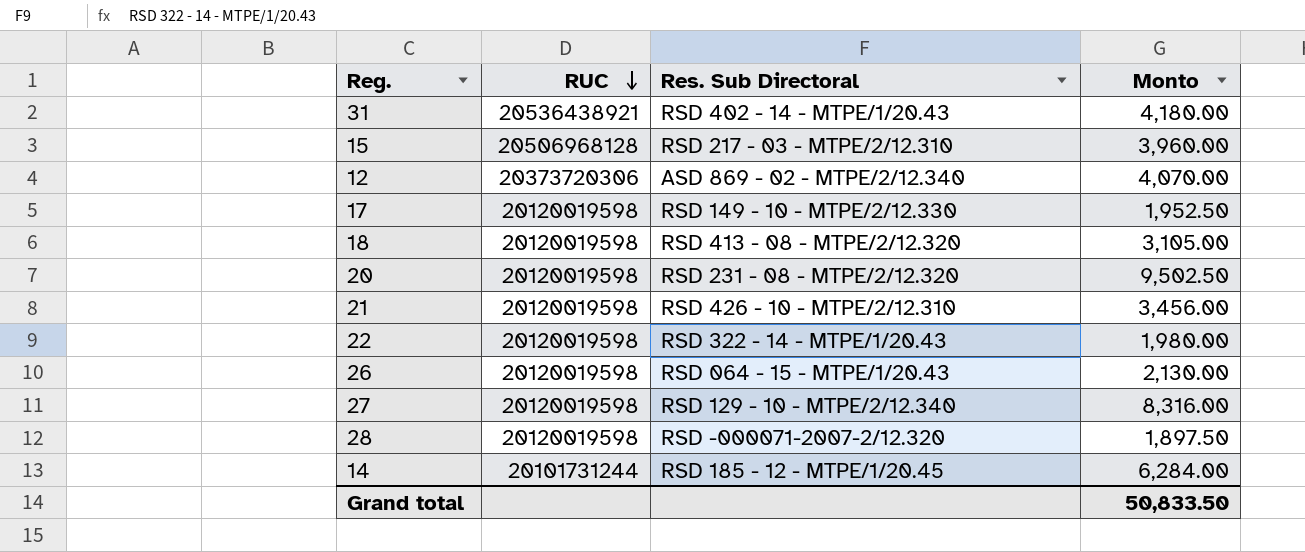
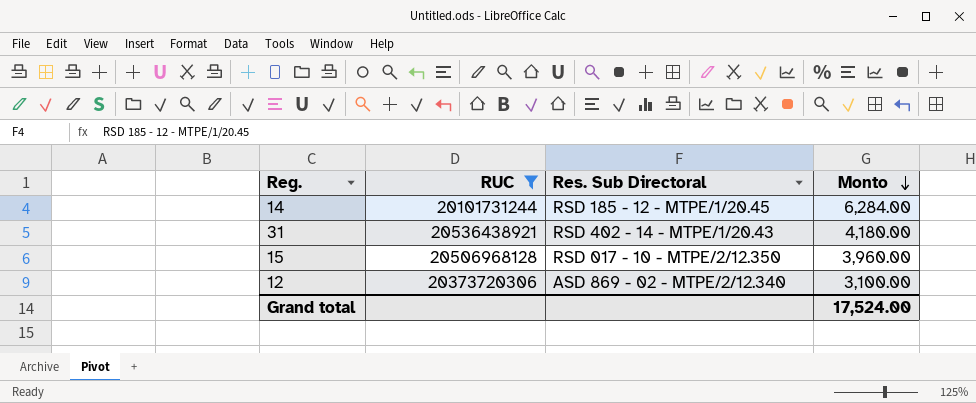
filter: none -> RUC != 20120019598
row order: RUC descending -> Monto descending
15 | Res. Sub Directoral: RSD 217 - 03 - MTPE/2/12.310 -> RSD 017 - 10 - MTPE/2/12.350
12 | Monto: 4,070.00 -> 3,100.00
Grand total | Monto: 50,833.50 -> 17,524.00

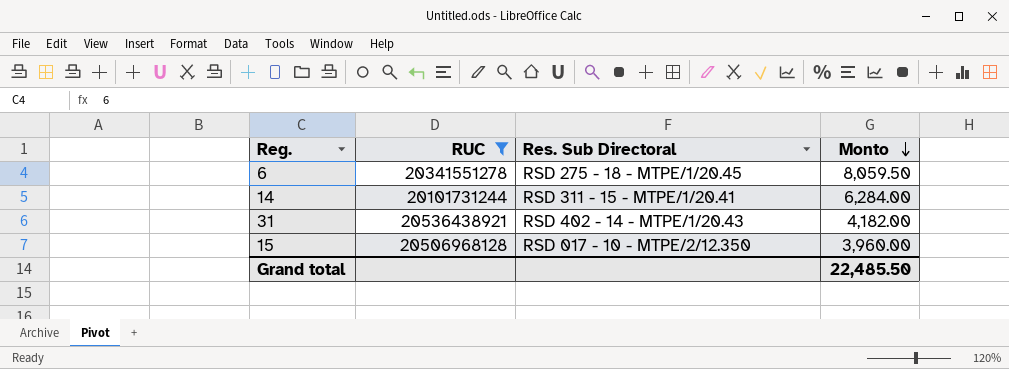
row 12: 20373720306 | ASD 869 - 02 - MTPE/2/12.340 | 3,100.00 -> none
row 6: none -> 20341551278 | RSD 275 - 18 - MTPE/1/20.45 | 8,059.50
14 | Res. Sub Directoral: RSD 185 - 12 - MTPE/1/20.45 -> RSD 311 - 15 - MTPE/1/20.41
31 | Monto: 4,180.00 -> 4,182.00
Grand total | Monto: 17,524.00 -> 22,485.50

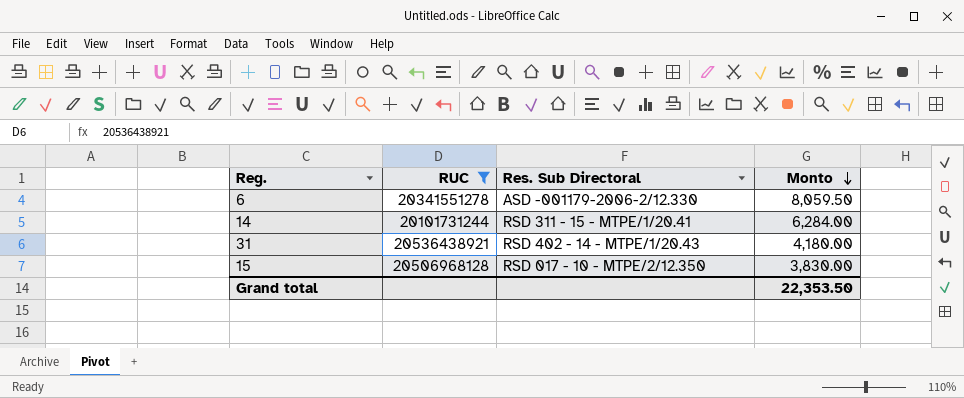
6 | Res. Sub Directoral: RSD 275 - 18 - MTPE/1/20.45 -> ASD -001179-2006-2/12.330
31 | Monto: 4,182.00 -> 4,180.00
15 | Monto: 3,960.00 -> 3,830.00
Grand total | Monto: 22,485.50 -> 22,353.50

